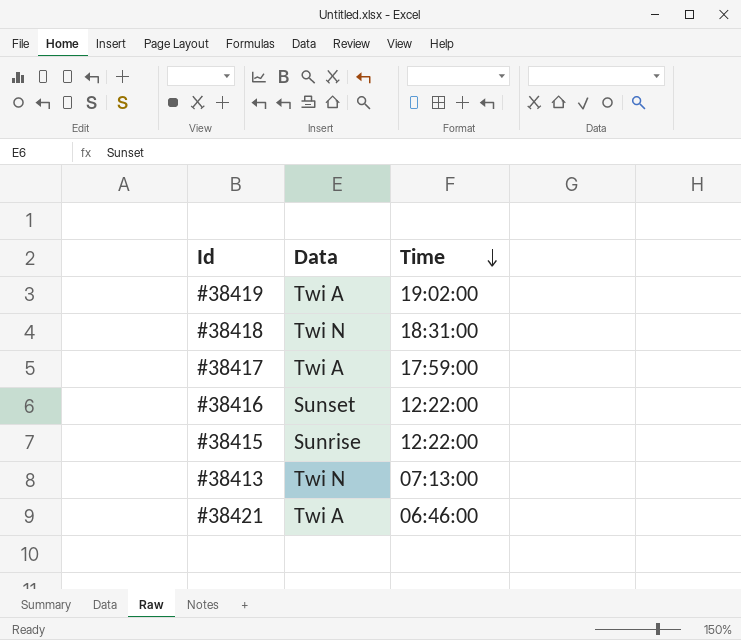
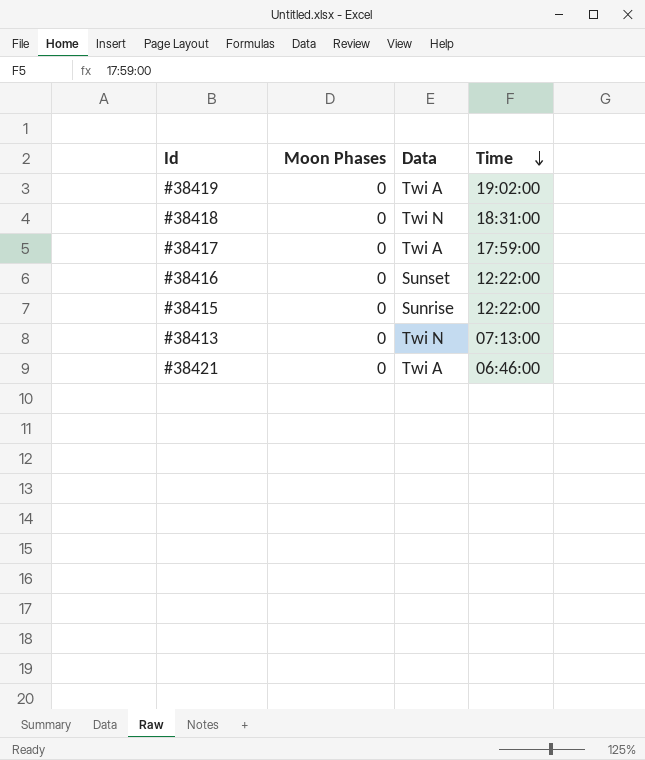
column Moon Phases | position: none -> 2

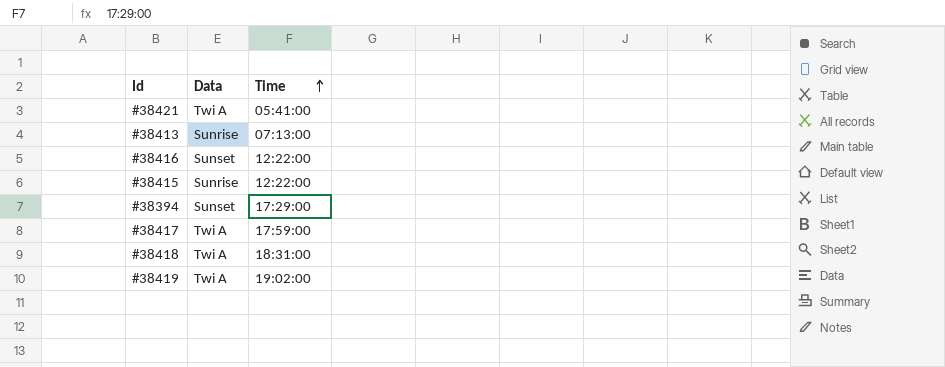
row order: Time descending -> Time ascending
column Moon Phases | position: 2 -> none
#38421 | Time: 06:46:00 -> 05:41:00
#38413 | Data: Twi N -> Sunrise
row #38394: none -> Sunset | 17:29:00
#38418 | Data: Twi N -> Twi A

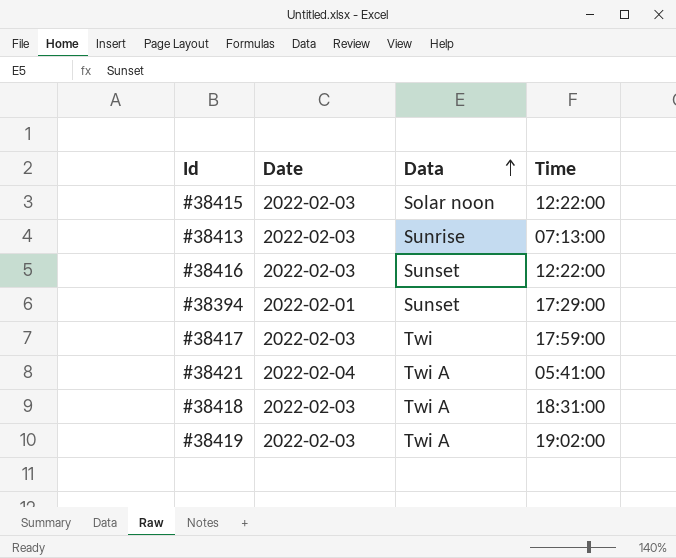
row order: Time ascending -> Data ascending
column Date | position: none -> 2
#38415 | Data: Sunrise -> Solar noon
#38417 | Data: Twi A -> Twi

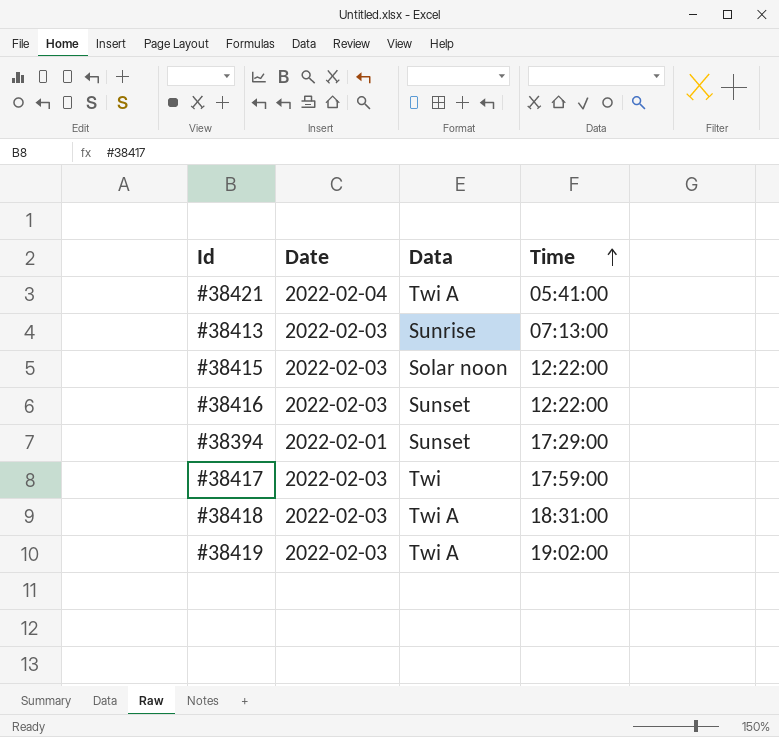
row order: Data ascending -> Time ascending

